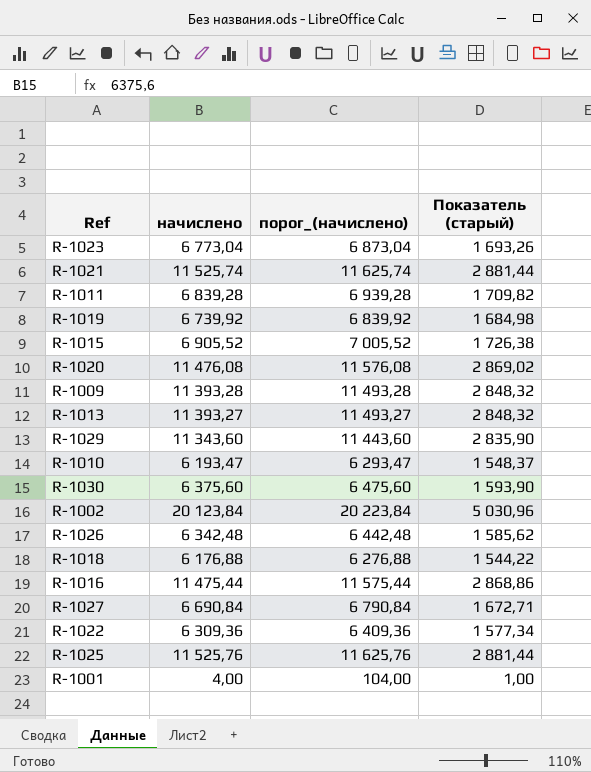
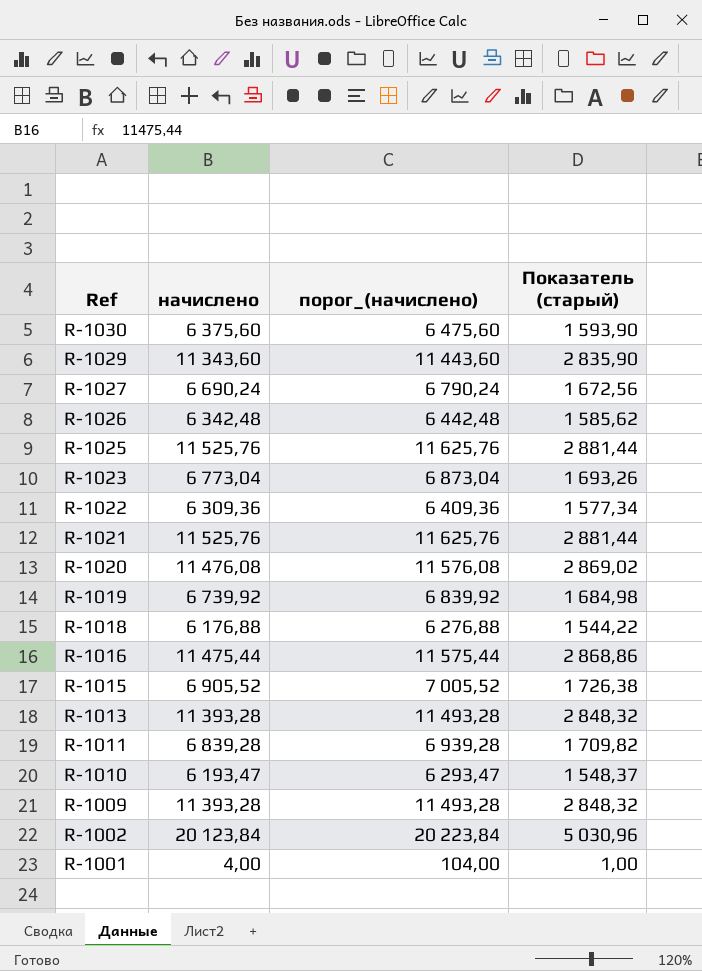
row order: none -> Ref descending
R-1027 | начислено: 6 690,84 -> 6 690,24
R-1027 | порог_(начислено): 6 790,84 -> 6 790,24
R-1027 | Показатель (старый): 1 672,71 -> 1 672,56
R-1021 | начислено: 11 525,74 -> 11 525,76
R-1021 | порог_(начислено): 11 625,74 -> 11 625,76
R-1013 | начислено: 11 393,27 -> 11 393,28
R-1013 | порог_(начислено): 11 493,27 -> 11 493,28

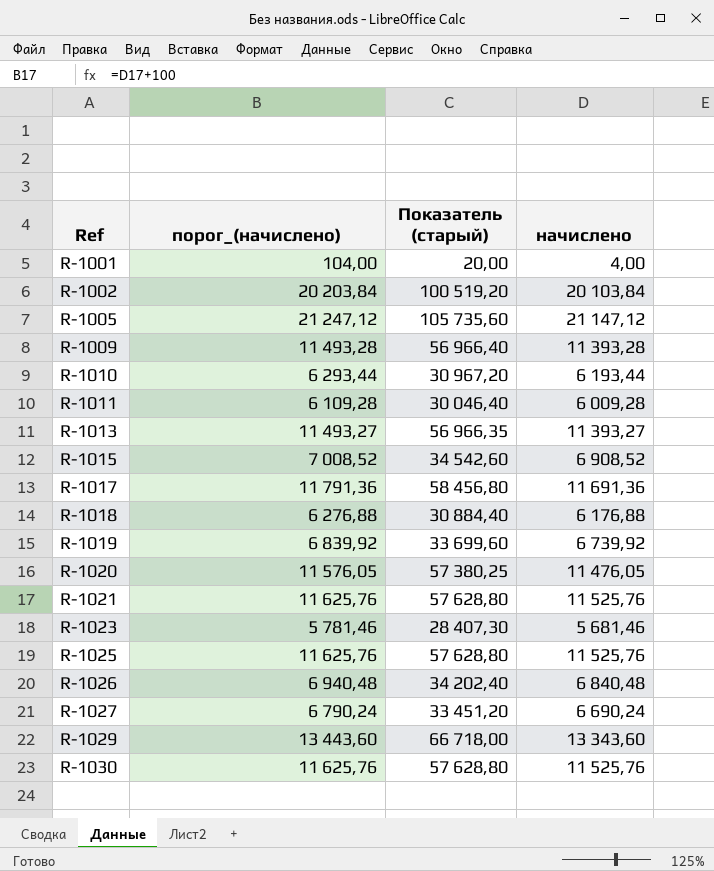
row order: Ref descending -> Ref ascending
column Показатель (старый) | formula: [начислено] * 0,25 -> [начислено] * 5
column начислено | position: 2 -> 4
row R-1022: 6 309,36 | 6 409,36 | 1 577,34 -> none
row R-1016: 11 475,44 | 11 575,44 | 2 868,86 -> none
R-1002 | порог_(начислено): 20 223,84 -> 20 203,84
R-1002 | начислено: 20 123,84 -> 20 103,84
row R-1005: none -> 21 247,12 | 105 735,60 | 21 147,12
R-1010 | порог_(начислено): 6 293,47 -> 6 293,44
R-1010 | начислено: 6 193,47 -> 6 193,44
R-1011 | порог_(начислено): 6 939,28 -> 6 109,28
R-1011 | начислено: 6 839,28 -> 6 009,28
R-1013 | порог_(начислено): 11 493,28 -> 11 493,27
R-1013 | начислено: 11 393,28 -> 11 393,27
R-1015 | порог_(начислено): 7 005,52 -> 7 008,52
R-1015 | начислено: 6 905,52 -> 6 908,52
row R-1017: none -> 11 791,36 | 58 456,80 | 11 691,36
R-1020 | порог_(начислено): 11 576,08 -> 11 576,05
R-1020 | начислено: 11 476,08 -> 11 476,05
R-1023 | порог_(начислено): 6 873,04 -> 5 781,46
R-1023 | начислено: 6 773,04 -> 5 681,46
R-1026 | порог_(начислено): 6 442,48 -> 6 940,48
R-1026 | начислено: 6 342,48 -> 6 840,48
R-1029 | порог_(начислено): 11 443,60 -> 13 443,60
R-1029 | начислено: 11 343,60 -> 13 343,60
R-1030 | порог_(начислено): 6 475,60 -> 11 625,76
R-1030 | начислено: 6 375,60 -> 11 525,76

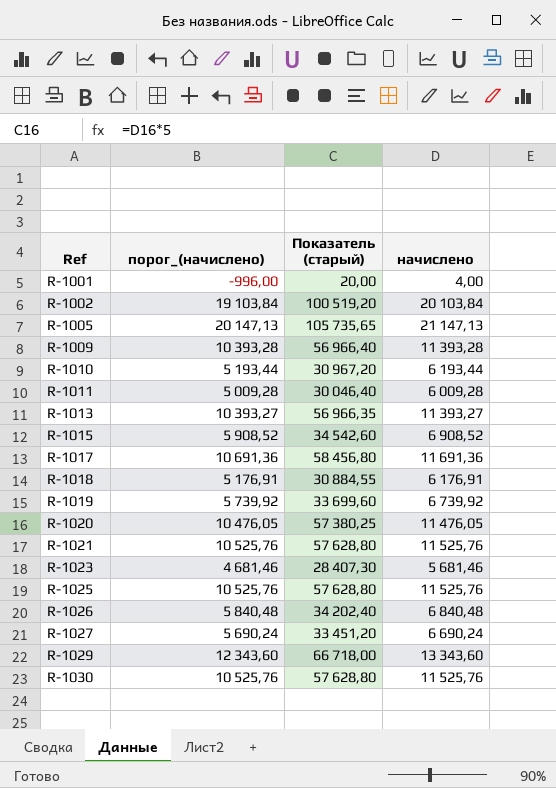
column порог_(начислено) | formula: [начислено] + 100 -> [начислено] - 1000
R-1005 | Показатель (старый): 105 735,60 -> 105 735,65
R-1005 | начислено: 21 147,12 -> 21 147,13
R-1018 | Показатель (старый): 30 884,40 -> 30 884,55
R-1018 | начислено: 6 176,88 -> 6 176,91

